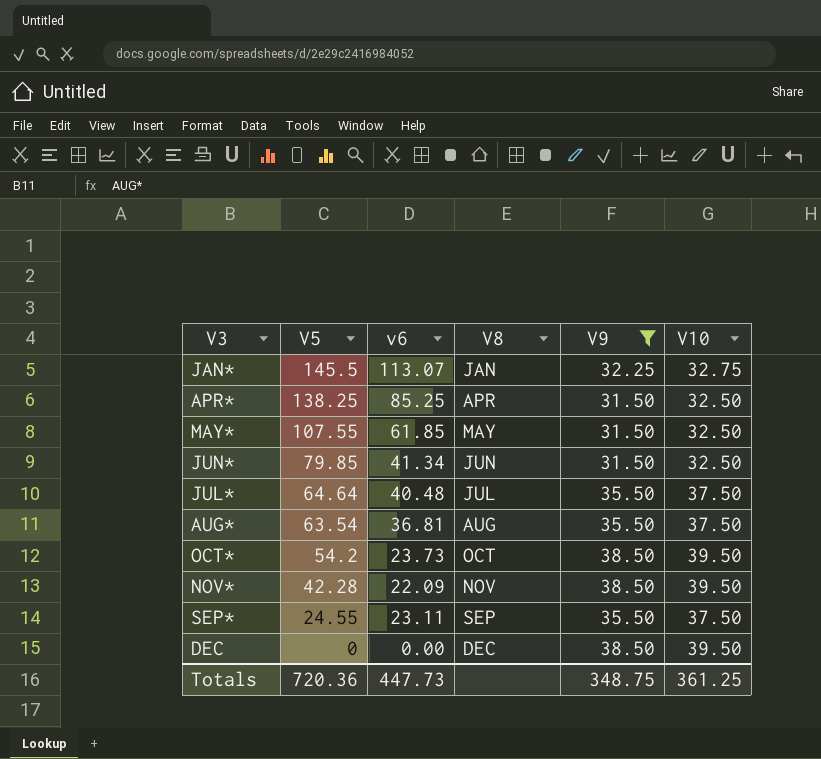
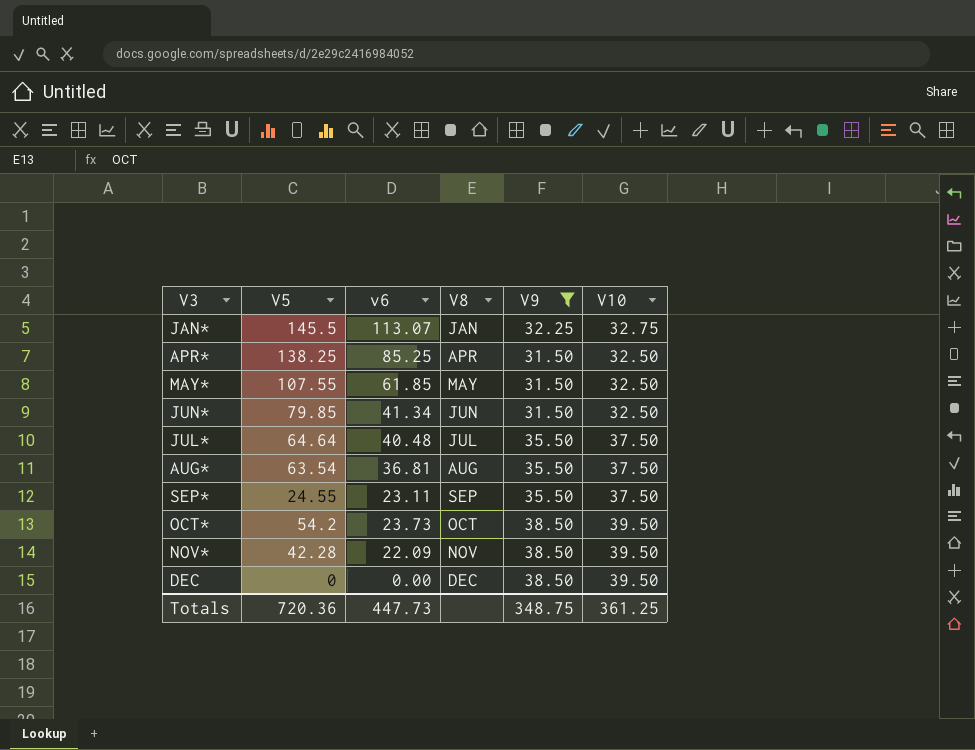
row order: V5 descending -> V3 ascending

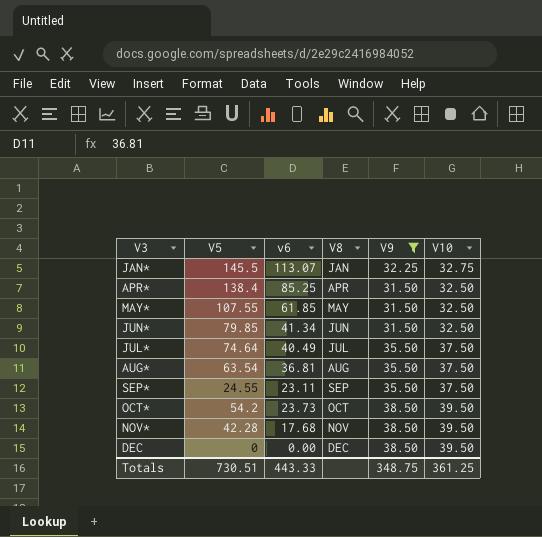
APR* | V5: 138.25 -> 138.4
JUL* | V5: 64.64 -> 74.64
JUL* | v6: 40.48 -> 40.49
NOV* | v6: 22.09 -> 17.68
Totals | V5: 720.36 -> 730.51
Totals | v6: 447.73 -> 443.33

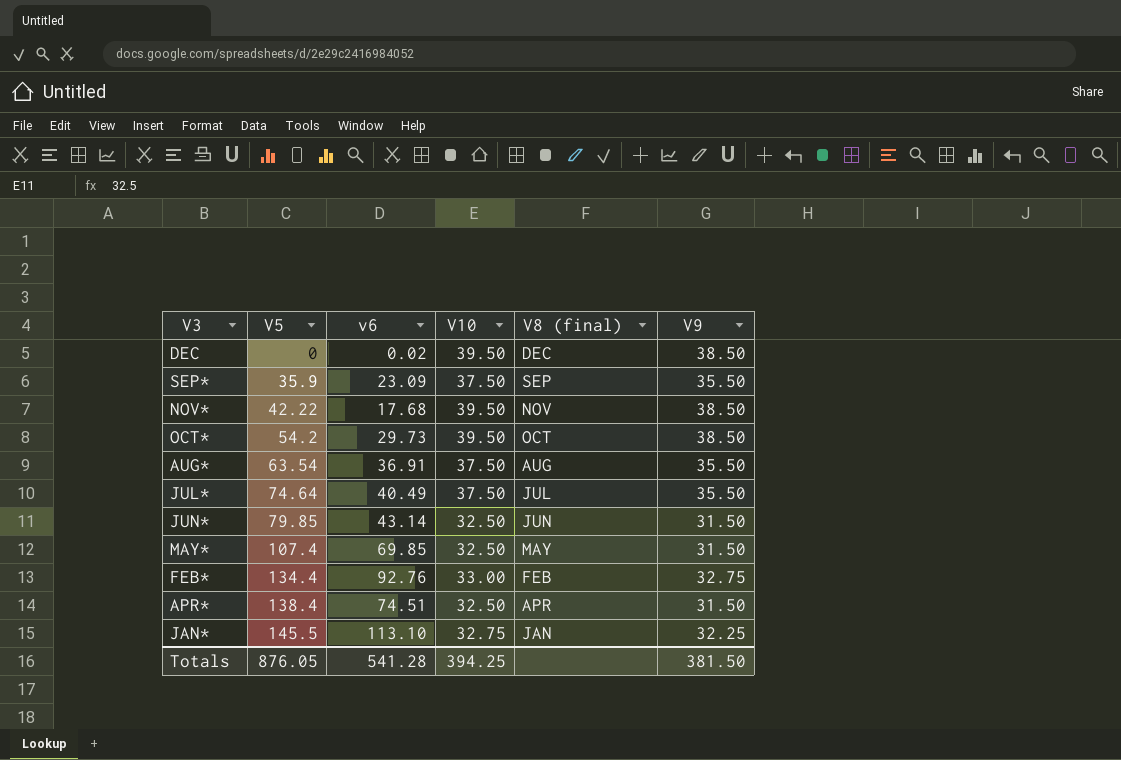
filter: V9 != 32.75 -> none
row order: V3 ascending -> V5 ascending
column V10 | position: 6 -> 4
column name: V8 -> V8 (final)
DEC | v6: 0.00 -> 0.02
SEP* | V5: 24.55 -> 35.9
SEP* | v6: 23.11 -> 23.09
NOV* | V5: 42.28 -> 42.22
OCT* | v6: 23.73 -> 29.73
AUG* | v6: 36.81 -> 36.91
JUN* | v6: 41.34 -> 43.14
MAY* | V5: 107.55 -> 107.4
MAY* | v6: 61.85 -> 69.85
APR* | v6: 85.25 -> 74.51
JAN* | v6: 113.07 -> 113.10
Totals | V5: 730.51 -> 876.05
Totals | v6: 443.33 -> 541.28
Totals | V10: 361.25 -> 394.25
Totals | V9: 348.75 -> 381.50

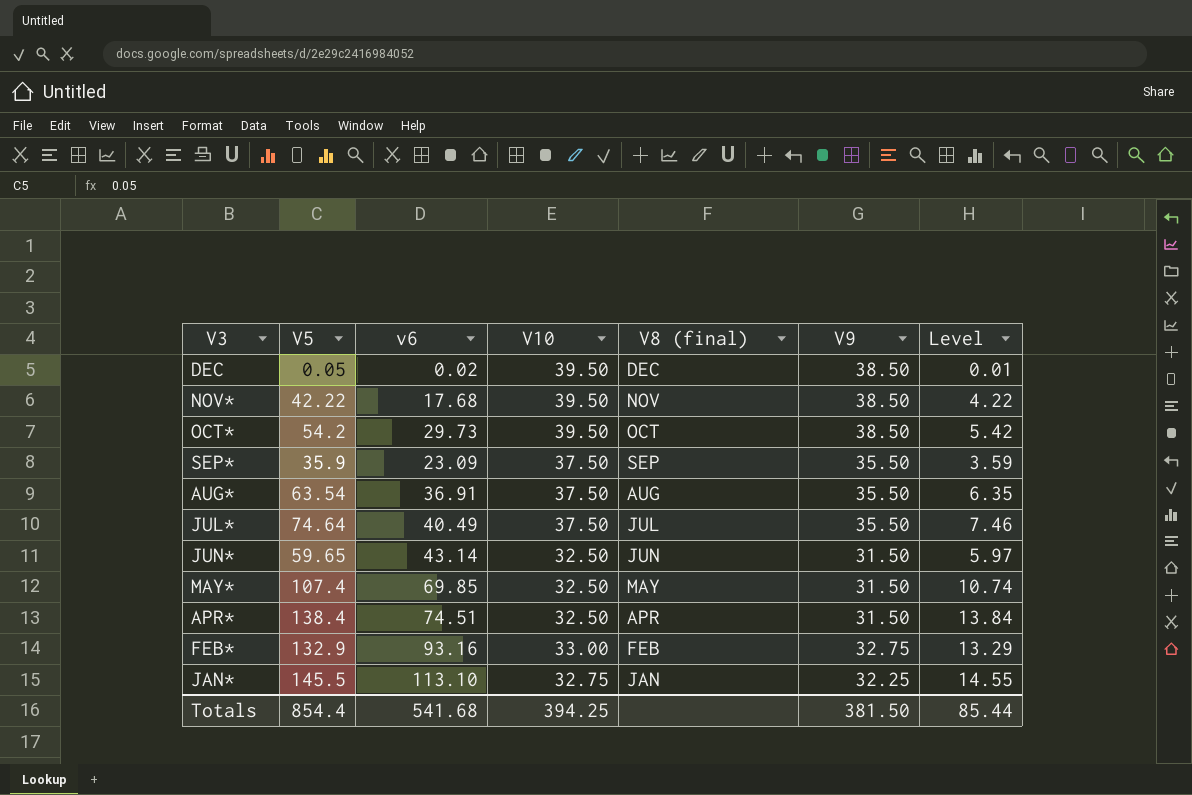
row order: V5 ascending -> V3 descending
column Level | formula: none -> [V5] * 0.1
DEC | V5: 0 -> 0.05
JUN* | V5: 79.85 -> 59.65
FEB* | V5: 134.4 -> 132.9
FEB* | v6: 92.76 -> 93.16
Totals | V5: 876.05 -> 854.4
Totals | v6: 541.28 -> 541.68

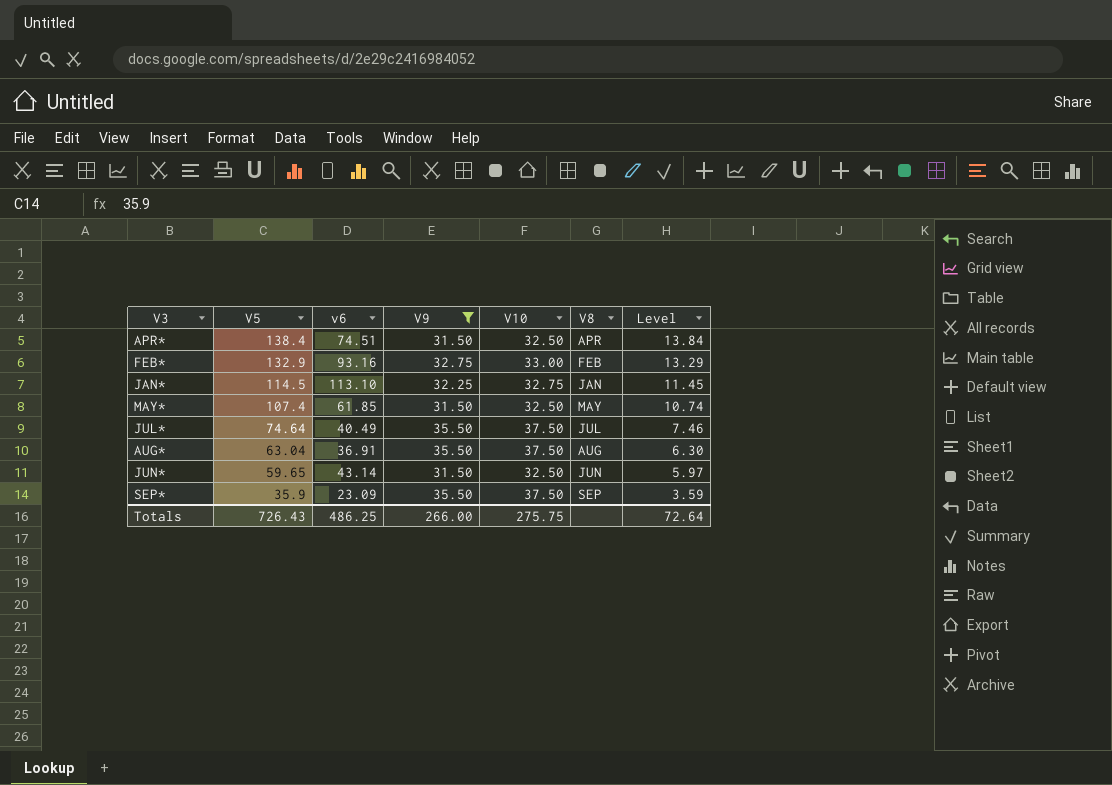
filter: none -> V9 != 38.50
row order: V3 descending -> V5 descending
column V9 | position: 6 -> 4
column name: V8 (final) -> V8
JAN* | V5: 145.5 -> 114.5
JAN* | Level: 14.55 -> 11.45
MAY* | v6: 69.85 -> 61.85
AUG* | V5: 63.54 -> 63.04
AUG* | Level: 6.35 -> 6.30
Totals | V5: 854.4 -> 726.43
Totals | v6: 541.68 -> 486.25
Totals | V9: 381.50 -> 266.00
Totals | V10: 394.25 -> 275.75
Totals | Level: 85.44 -> 72.64

